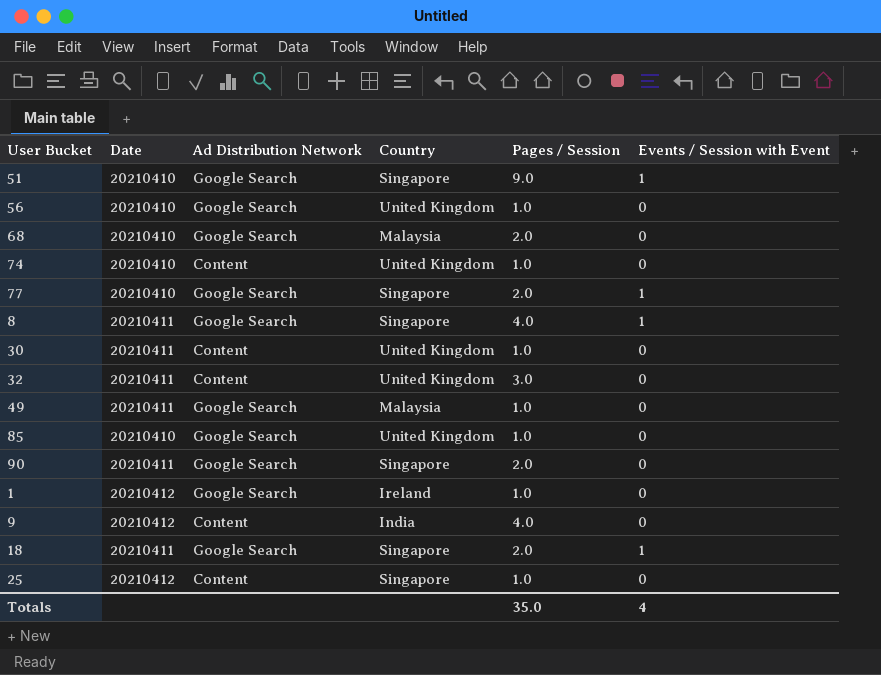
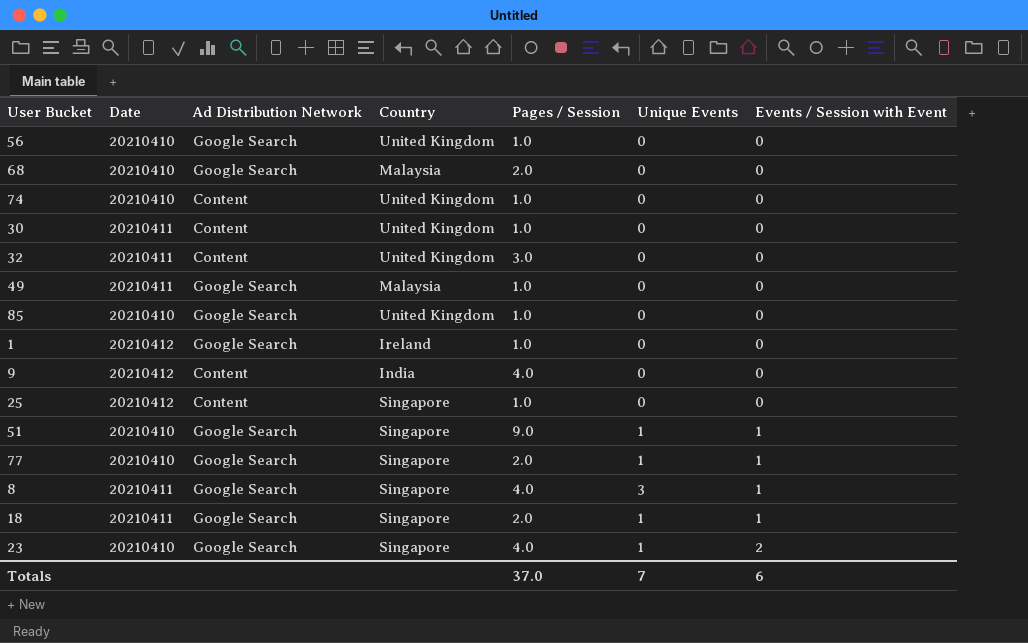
row order: none -> Events / Session with Event ascending
column Unique Events | position: none -> 6
row 90: 20210411 | Google Search | Singapore | 2.0 | 0 -> none
row 23: none -> 20210410 | Google Search | Singapore | 4.0 | 1 | 2
Totals | Pages / Session: 35.0 -> 37.0
Totals | Events / Session with Event: 4 -> 6

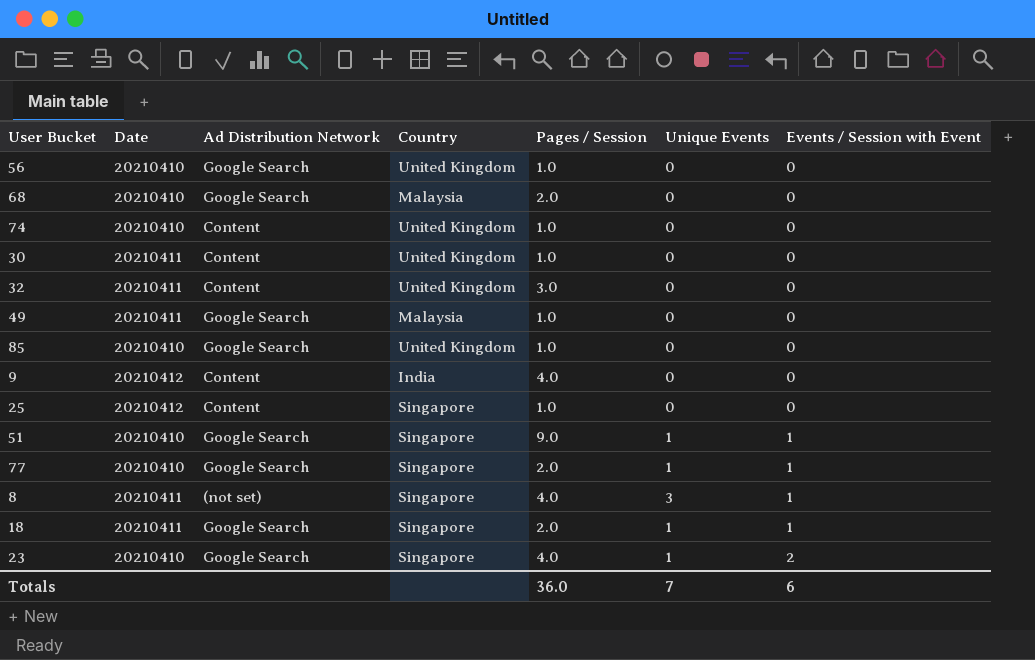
row 1: 20210412 | Google Search | Ireland | 1.0 | 0 | 0 -> none
8 | Ad Distribution Network: Google Search -> (not set)
Totals | Pages / Session: 37.0 -> 36.0

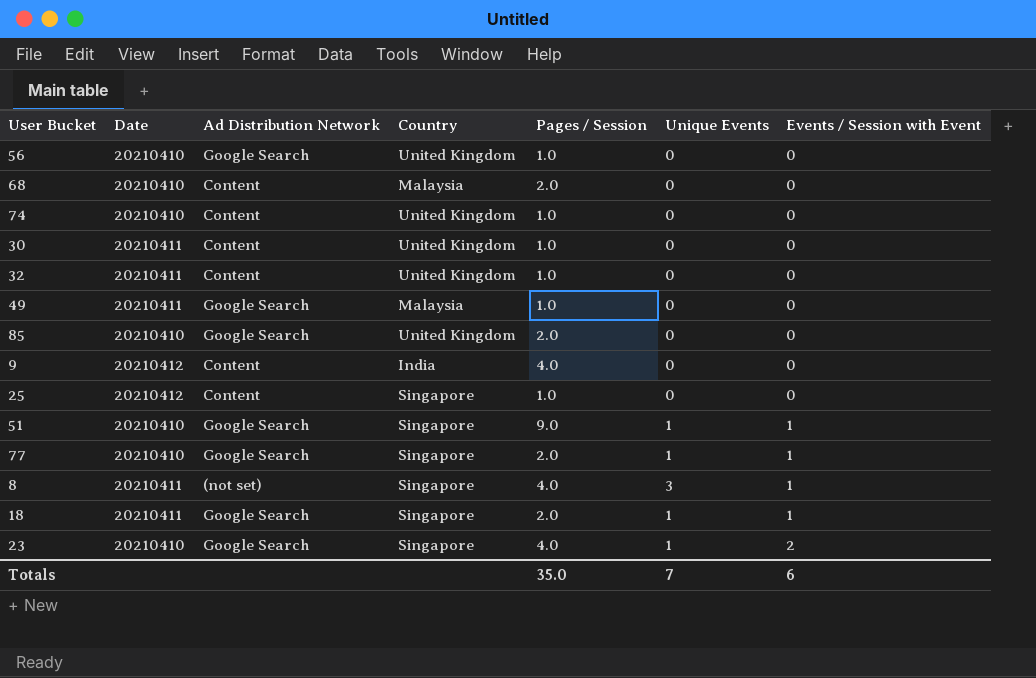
68 | Ad Distribution Network: Google Search -> Content
32 | Pages / Session: 3.0 -> 1.0
85 | Pages / Session: 1.0 -> 2.0
Totals | Pages / Session: 36.0 -> 35.0

